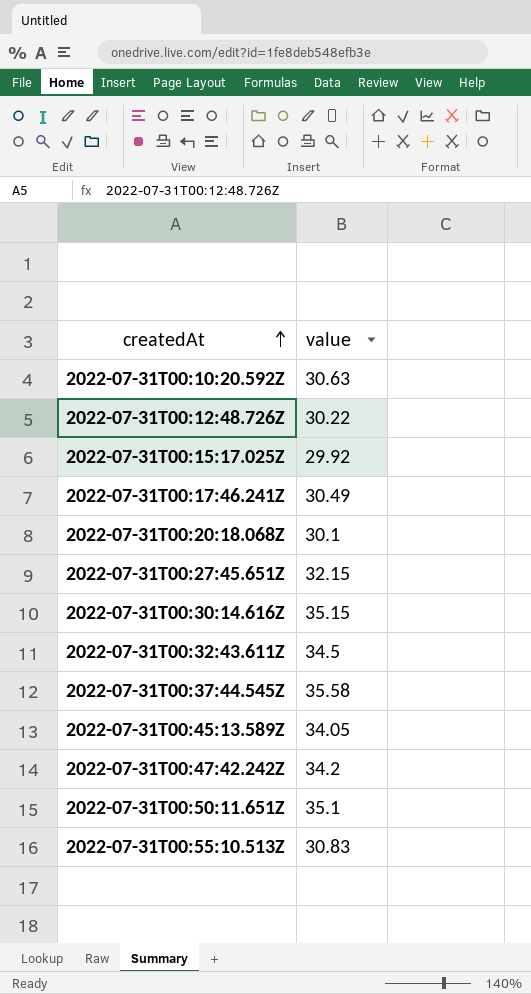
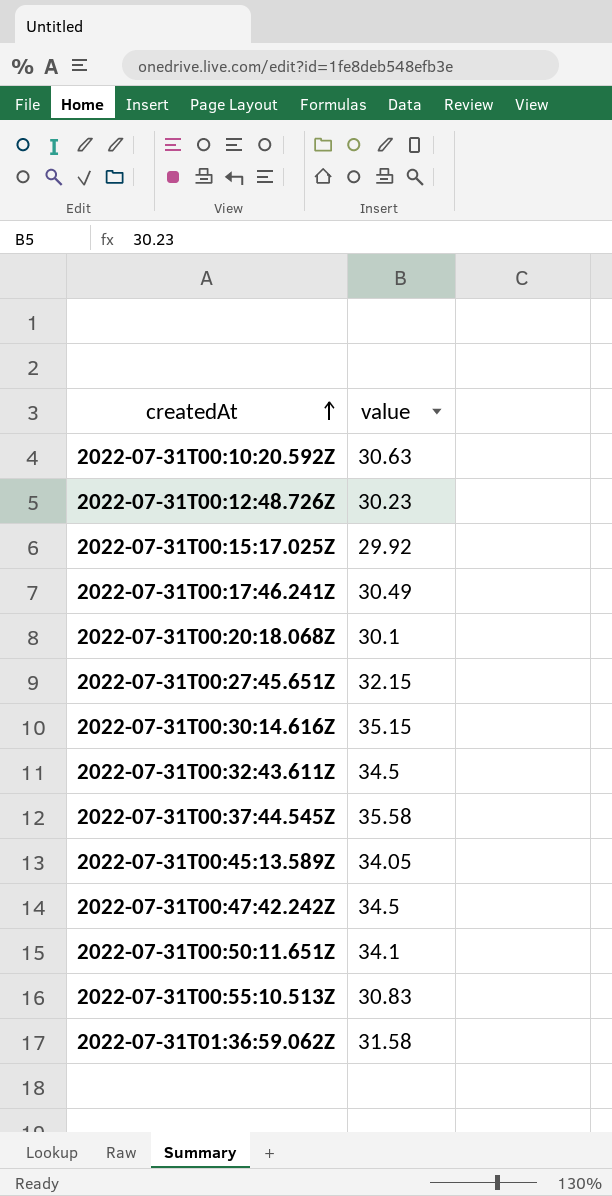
2022-07-31T00:12:48.726Z | value: 30.22 -> 30.23
2022-07-31T00:47:42.242Z | value: 34.2 -> 34.5
2022-07-31T00:50:11.651Z | value: 35.1 -> 34.1
row 2022-07-31T01:36:59.062Z: none -> 31.58

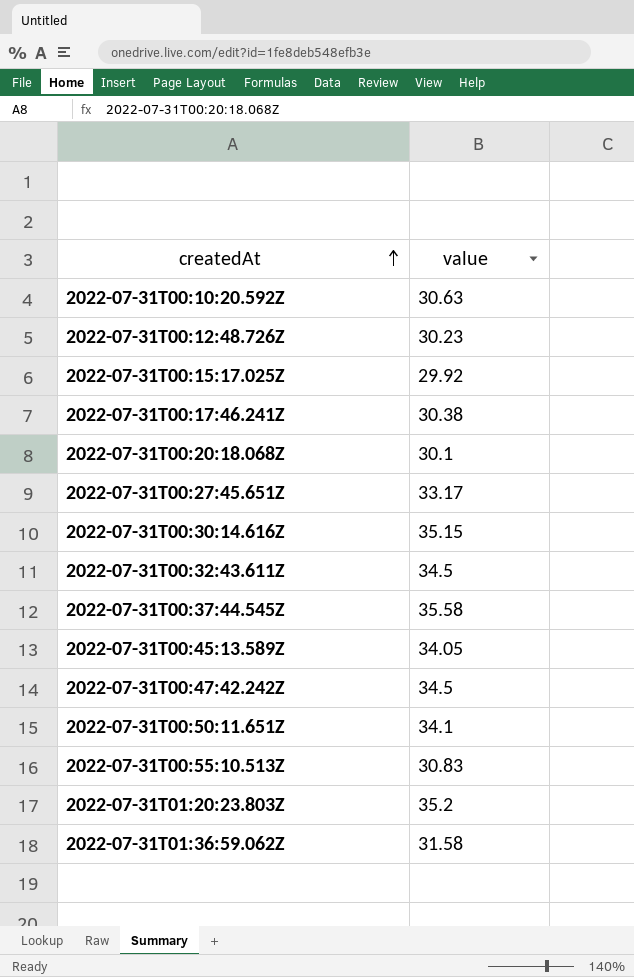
2022-07-31T00:17:46.241Z | value: 30.49 -> 30.38
2022-07-31T00:27:45.651Z | value: 32.15 -> 33.17
row 2022-07-31T01:20:23.803Z: none -> 35.2

